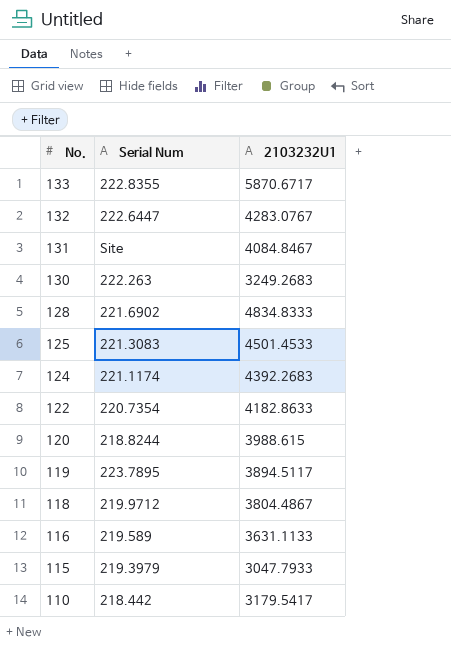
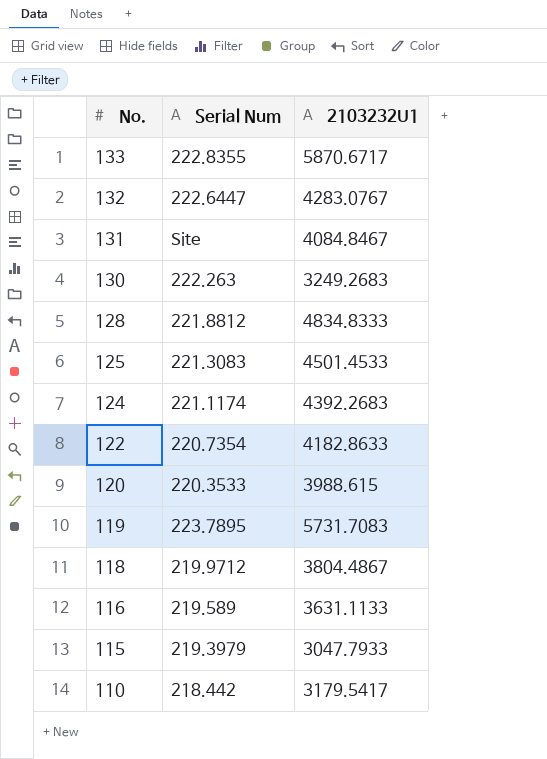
128 | Serial Num: 221.6902 -> 221.8812
120 | Serial Num: 218.8244 -> 220.3533
119 | 2103232U1: 3894.5117 -> 5731.7083

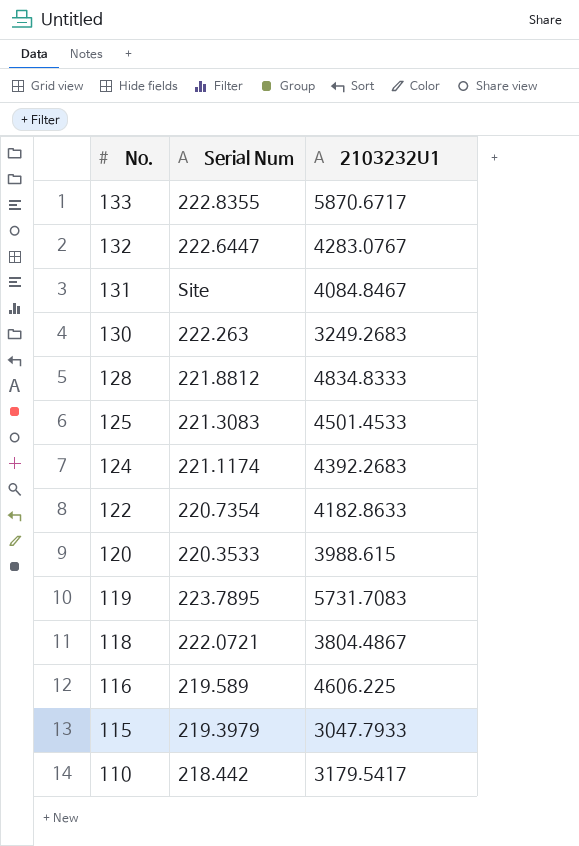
118 | Serial Num: 219.9712 -> 222.0721
116 | 2103232U1: 3631.1133 -> 4606.225

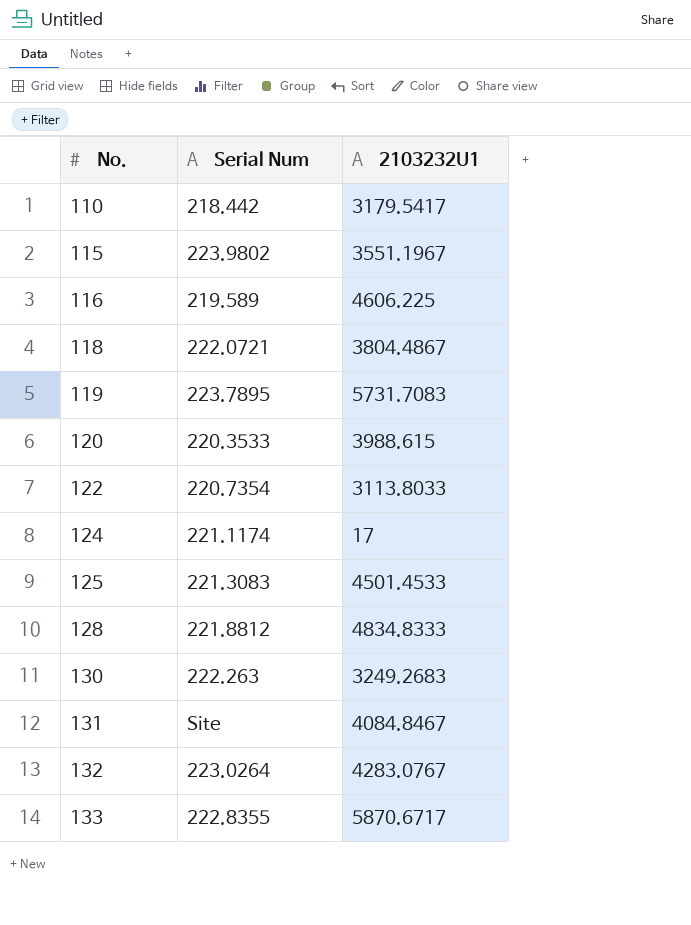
row order: No. descending -> No. ascending
115 | Serial Num: 219.3979 -> 223.9802
115 | 2103232U1: 3047.7933 -> 3551.1967
122 | 2103232U1: 4182.8633 -> 3113.8033
124 | 2103232U1: 4392.2683 -> 17
132 | Serial Num: 222.6447 -> 223.0264

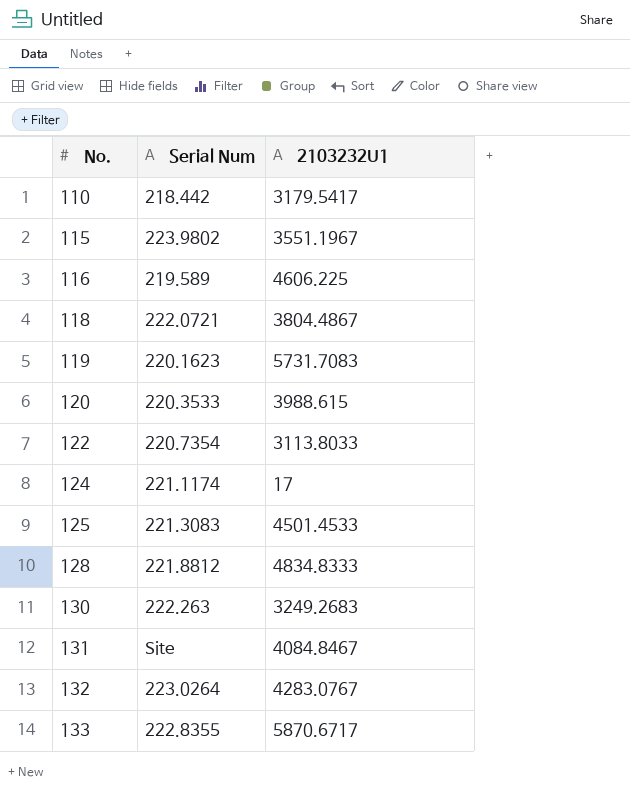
119 | Serial Num: 223.7895 -> 220.1623

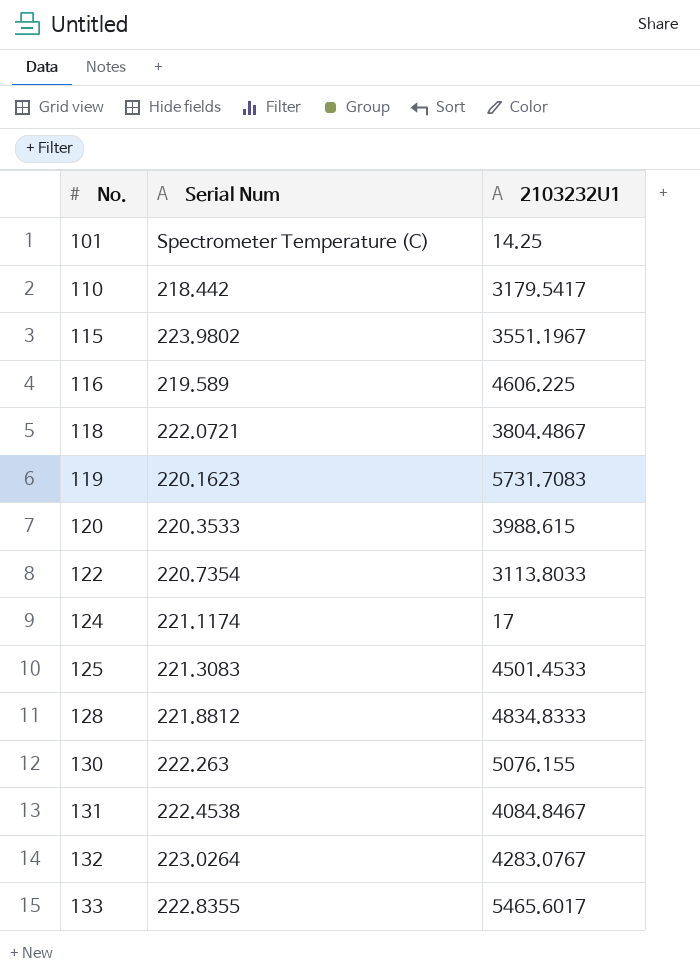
row 101: none -> Spectrometer Temperature (C) | 14.25
130 | 2103232U1: 3249.2683 -> 5076.155
131 | Serial Num: Site -> 222.4538
133 | 2103232U1: 5870.6717 -> 5465.6017

